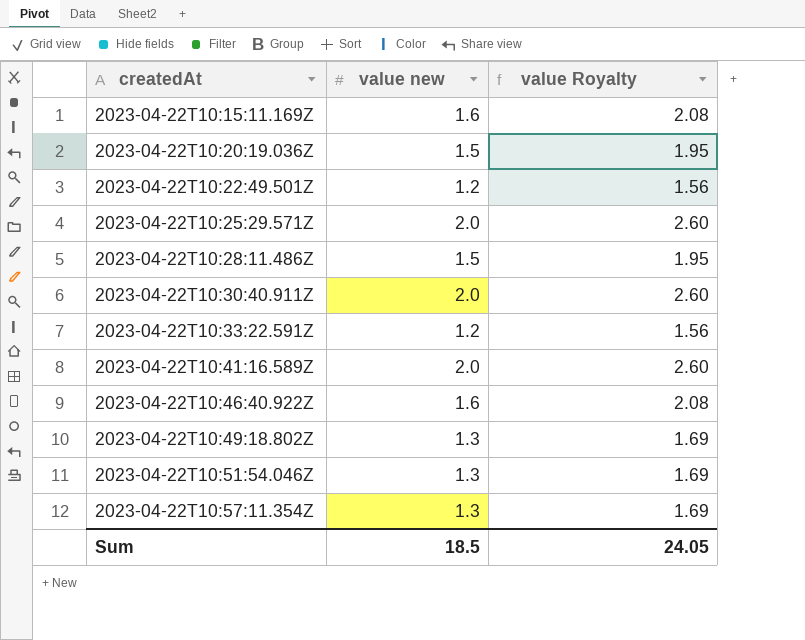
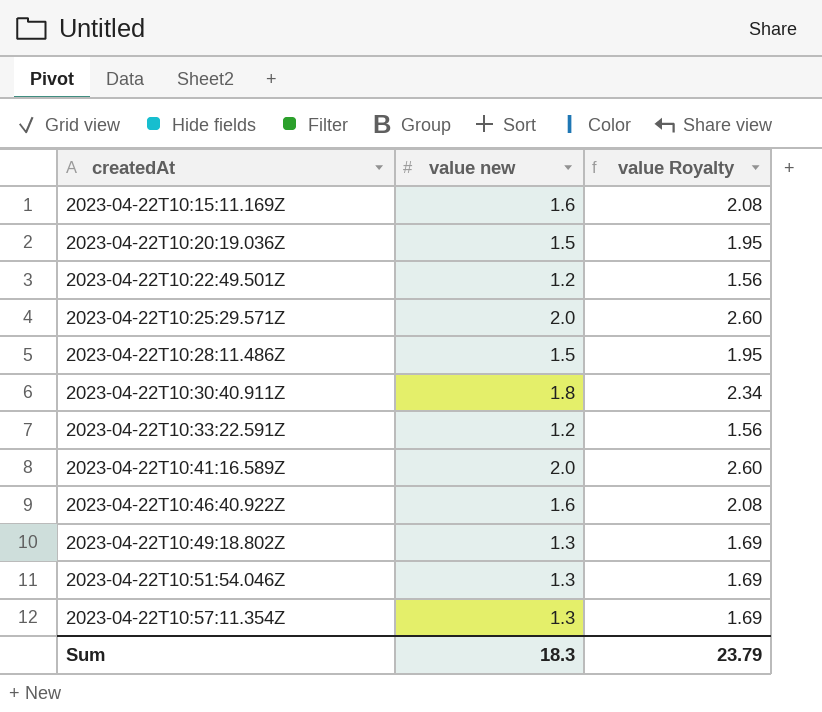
2023-04-22T10:30:40.911Z | value new: 2.0 -> 1.8
2023-04-22T10:30:40.911Z | value Royalty: 2.60 -> 2.34
Sum | value new: 18.5 -> 18.3
Sum | value Royalty: 24.05 -> 23.79

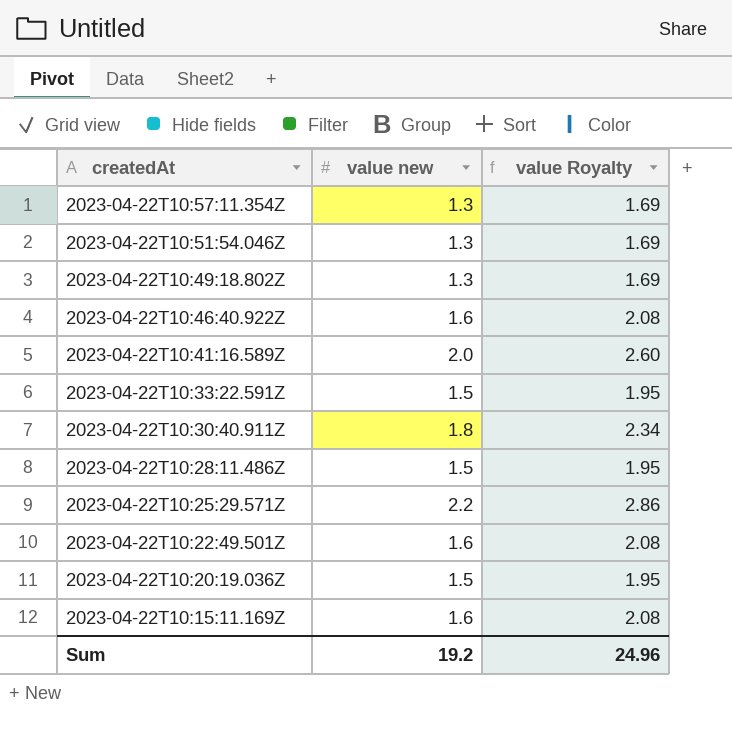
row order: createdAt ascending -> createdAt descending
2023-04-22T10:33:22.591Z | value new: 1.2 -> 1.5
2023-04-22T10:33:22.591Z | value Royalty: 1.56 -> 1.95
2023-04-22T10:25:29.571Z | value new: 2.0 -> 2.2
2023-04-22T10:25:29.571Z | value Royalty: 2.60 -> 2.86
2023-04-22T10:22:49.501Z | value new: 1.2 -> 1.6
2023-04-22T10:22:49.501Z | value Royalty: 1.56 -> 2.08
Sum | value new: 18.3 -> 19.2
Sum | value Royalty: 23.79 -> 24.96

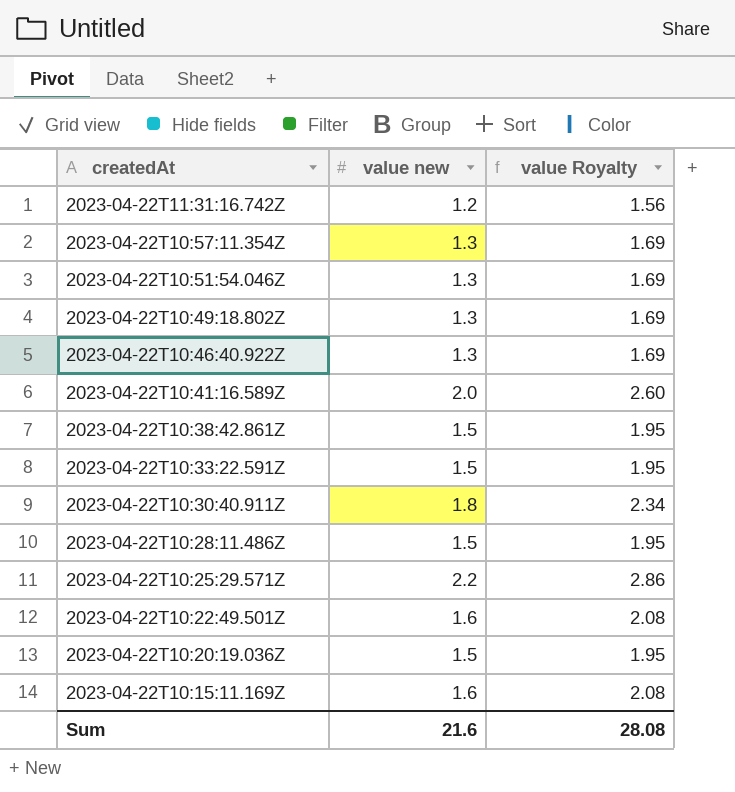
row 2023-04-22T11:31:16.742Z: none -> 1.2 | 1.56
2023-04-22T10:46:40.922Z | value new: 1.6 -> 1.3
2023-04-22T10:46:40.922Z | value Royalty: 2.08 -> 1.69
row 2023-04-22T10:38:42.861Z: none -> 1.5 | 1.95
Sum | value new: 19.2 -> 21.6
Sum | value Royalty: 24.96 -> 28.08

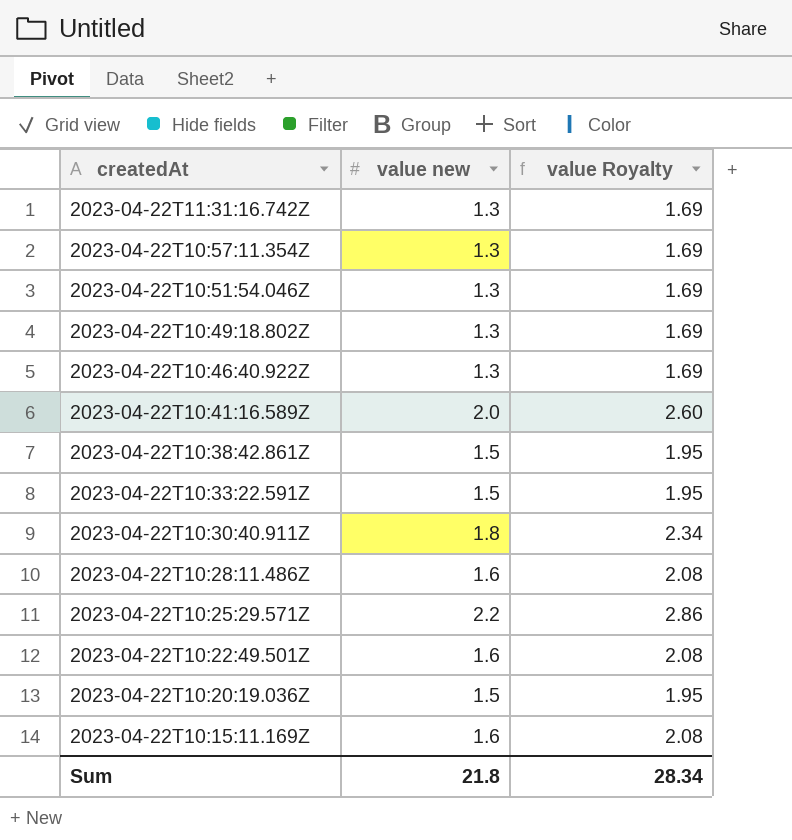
2023-04-22T11:31:16.742Z | value new: 1.2 -> 1.3
2023-04-22T11:31:16.742Z | value Royalty: 1.56 -> 1.69
2023-04-22T10:28:11.486Z | value new: 1.5 -> 1.6
2023-04-22T10:28:11.486Z | value Royalty: 1.95 -> 2.08
Sum | value new: 21.6 -> 21.8
Sum | value Royalty: 28.08 -> 28.34

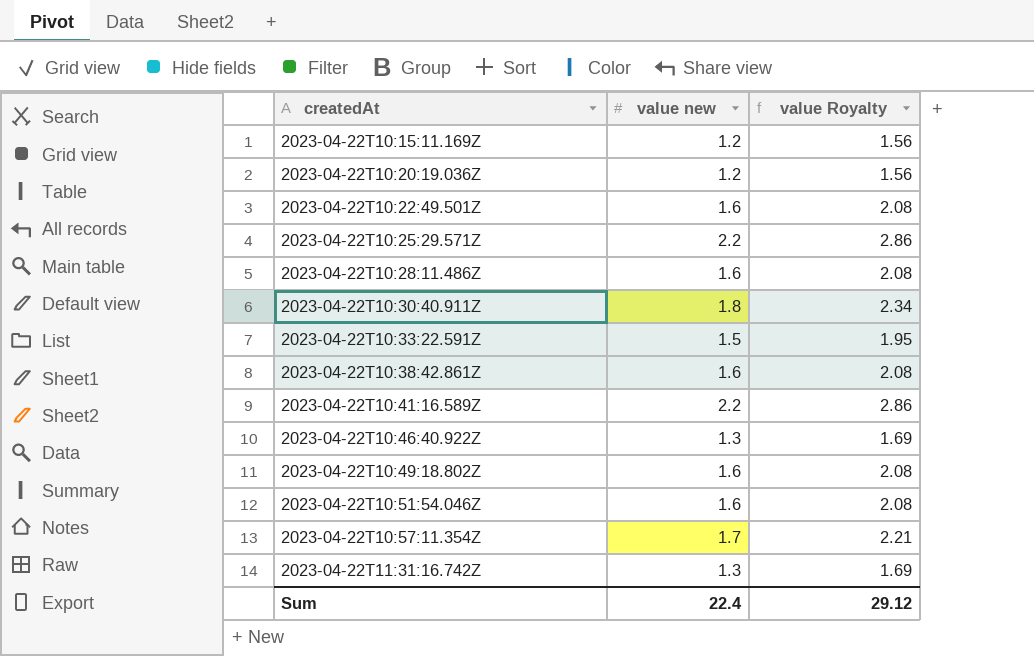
row order: createdAt descending -> createdAt ascending
2023-04-22T10:15:11.169Z | value new: 1.6 -> 1.2
2023-04-22T10:15:11.169Z | value Royalty: 2.08 -> 1.56
2023-04-22T10:20:19.036Z | value new: 1.5 -> 1.2
2023-04-22T10:20:19.036Z | value Royalty: 1.95 -> 1.56
2023-04-22T10:38:42.861Z | value new: 1.5 -> 1.6
2023-04-22T10:38:42.861Z | value Royalty: 1.95 -> 2.08
2023-04-22T10:41:16.589Z | value new: 2.0 -> 2.2
2023-04-22T10:41:16.589Z | value Royalty: 2.60 -> 2.86
2023-04-22T10:49:18.802Z | value new: 1.3 -> 1.6
2023-04-22T10:49:18.802Z | value Royalty: 1.69 -> 2.08
2023-04-22T10:51:54.046Z | value new: 1.3 -> 1.6
2023-04-22T10:51:54.046Z | value Royalty: 1.69 -> 2.08
2023-04-22T10:57:11.354Z | value new: 1.3 -> 1.7
2023-04-22T10:57:11.354Z | value Royalty: 1.69 -> 2.21
Sum | value new: 21.8 -> 22.4
Sum | value Royalty: 28.34 -> 29.12

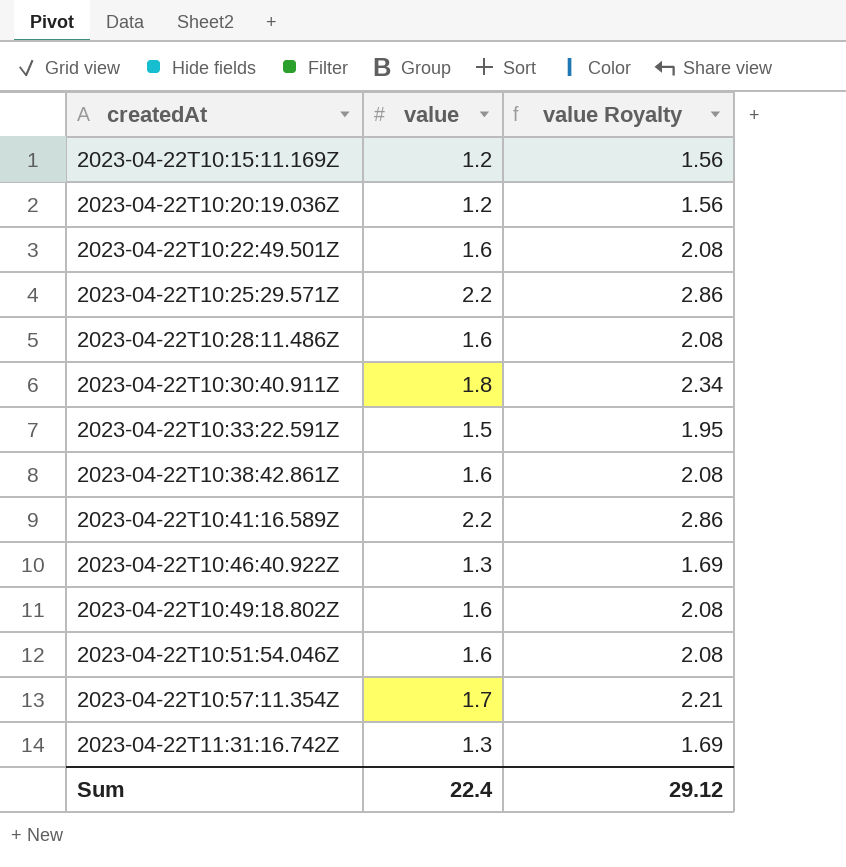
column name: value new -> value

